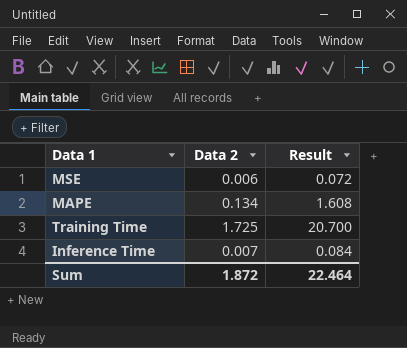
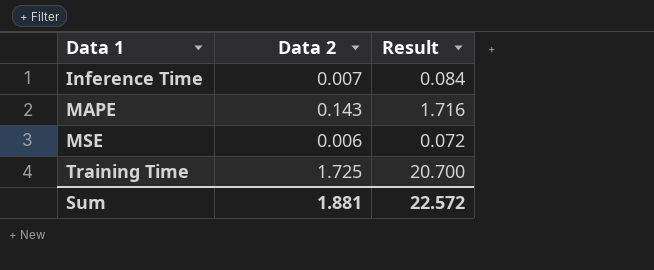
row order: none -> Data 1 ascending
MAPE | Data 2: 0.134 -> 0.143
MAPE | Result: 1.608 -> 1.716
Sum | Data 2: 1.872 -> 1.881
Sum | Result: 22.464 -> 22.572

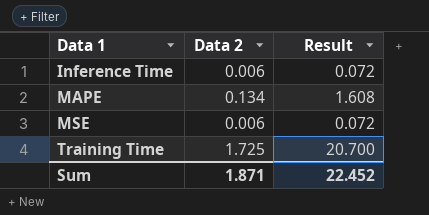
Inference Time | Data 2: 0.007 -> 0.006
Inference Time | Result: 0.084 -> 0.072
MAPE | Data 2: 0.143 -> 0.134
MAPE | Result: 1.716 -> 1.608
Sum | Data 2: 1.881 -> 1.871
Sum | Result: 22.572 -> 22.452

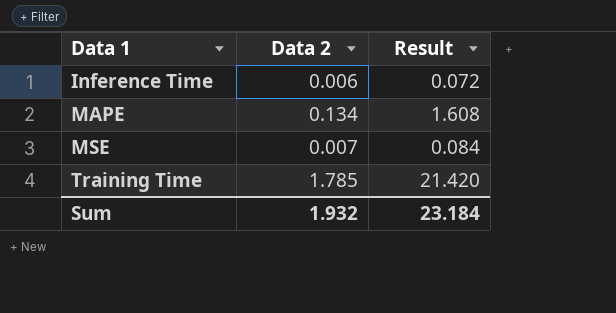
MSE | Data 2: 0.006 -> 0.007
MSE | Result: 0.072 -> 0.084
Training Time | Data 2: 1.725 -> 1.785
Training Time | Result: 20.700 -> 21.420
Sum | Data 2: 1.871 -> 1.932
Sum | Result: 22.452 -> 23.184

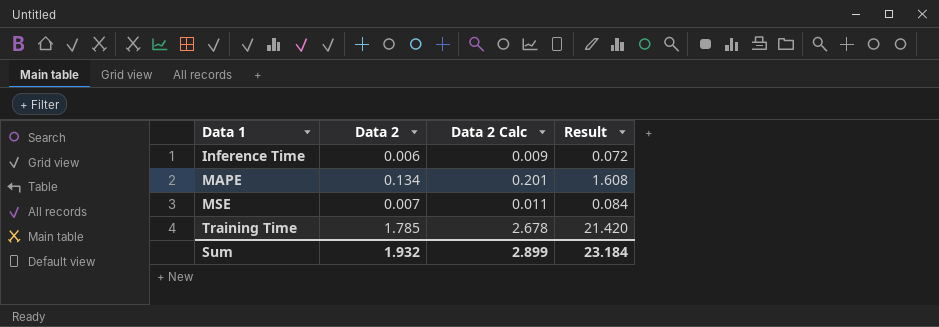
column Data 2 Calc | formula: none -> [Data 2] * 1.5

